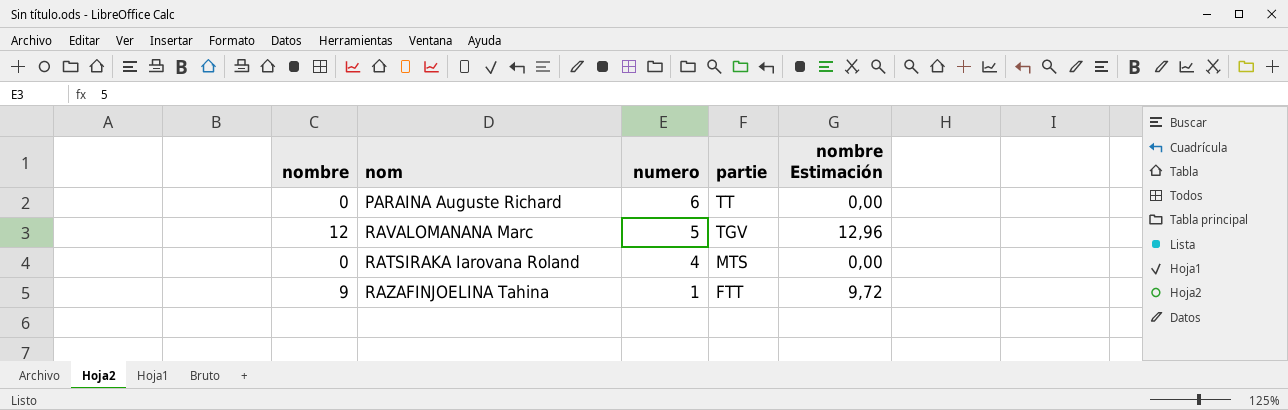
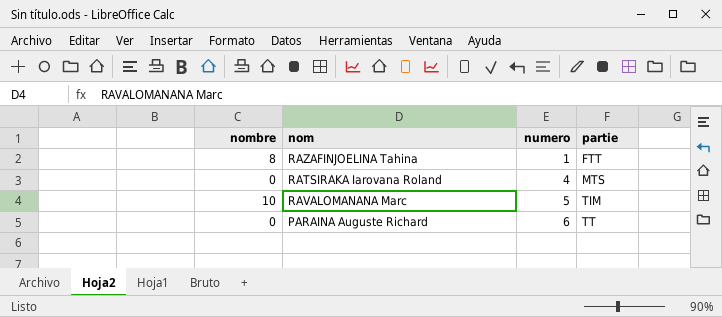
row order: numero descending -> numero ascending
column nombre Estimación | formula: [nombre] * 1,08 -> none
RAZAFINJOELINA Tahina | nombre: 9 -> 8
RAVALOMANANA Marc | nombre: 12 -> 10
RAVALOMANANA Marc | partie: TGV -> TIM

